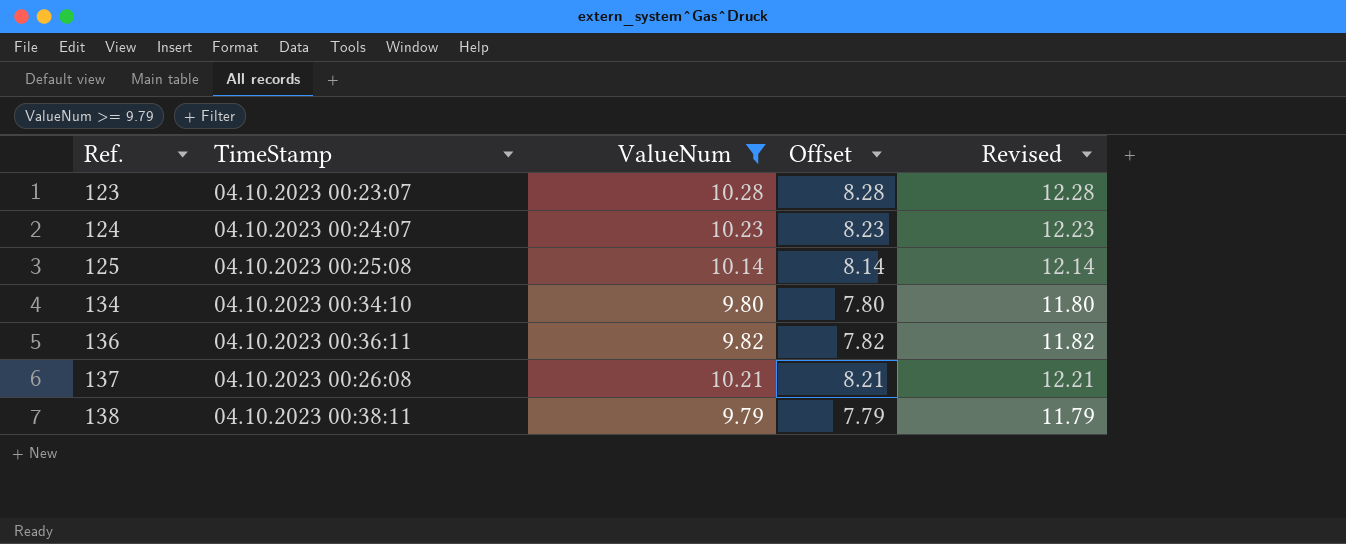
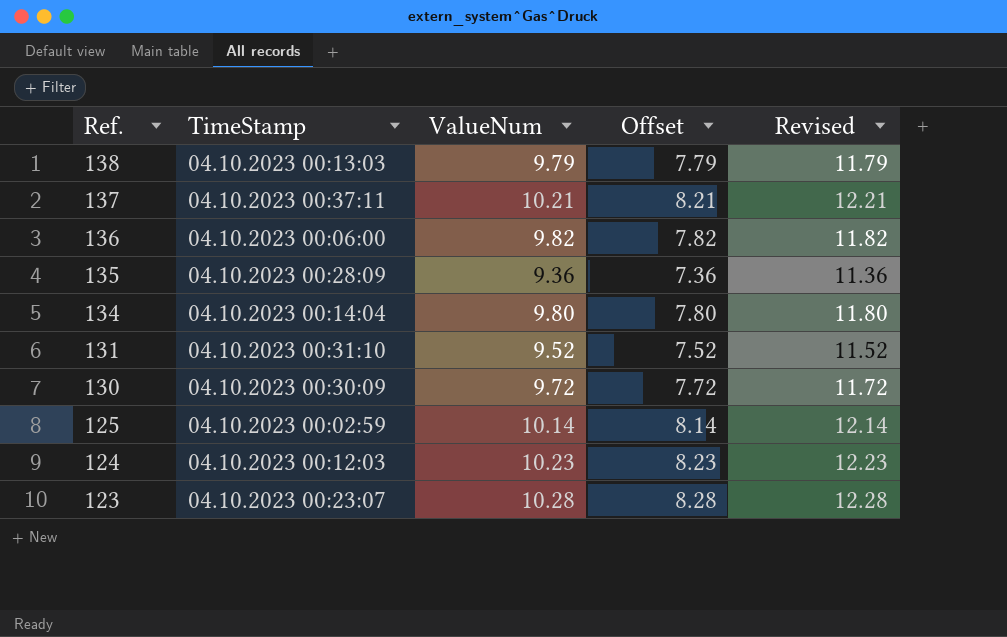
filter: ValueNum >= 9.79 -> none
row order: Ref. ascending -> Ref. descending
138 | TimeStamp: 04.10.2023 00:38:11 -> 04.10.2023 00:13:03
137 | TimeStamp: 04.10.2023 00:26:08 -> 04.10.2023 00:37:11
136 | TimeStamp: 04.10.2023 00:36:11 -> 04.10.2023 00:06:00
134 | TimeStamp: 04.10.2023 00:34:10 -> 04.10.2023 00:14:04
125 | TimeStamp: 04.10.2023 00:25:08 -> 04.10.2023 00:02:59
124 | TimeStamp: 04.10.2023 00:24:07 -> 04.10.2023 00:12:03

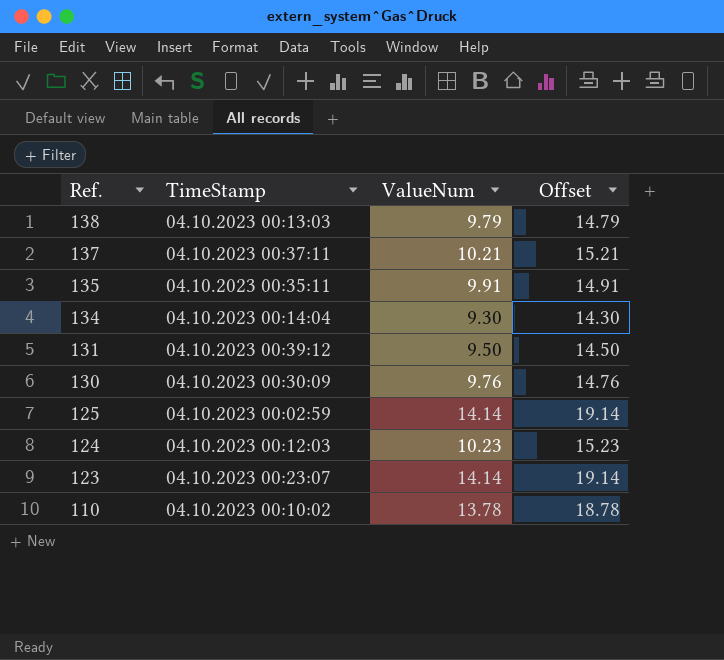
column Revised | formula: [ValueNum] + 2 -> none
column Offset | formula: [ValueNum] - 2 -> [ValueNum] + 5
row 136: 04.10.2023 00:06:00 | 9.82 | 7.82 | 11.82 -> none
135 | TimeStamp: 04.10.2023 00:28:09 -> 04.10.2023 00:35:11
135 | ValueNum: 9.36 -> 9.91
134 | ValueNum: 9.80 -> 9.30
131 | TimeStamp: 04.10.2023 00:31:10 -> 04.10.2023 00:39:12
131 | ValueNum: 9.52 -> 9.50
130 | ValueNum: 9.72 -> 9.76
125 | ValueNum: 10.14 -> 14.14
123 | ValueNum: 10.28 -> 14.14
row 110: none -> 04.10.2023 00:10:02 | 13.78 | 18.78

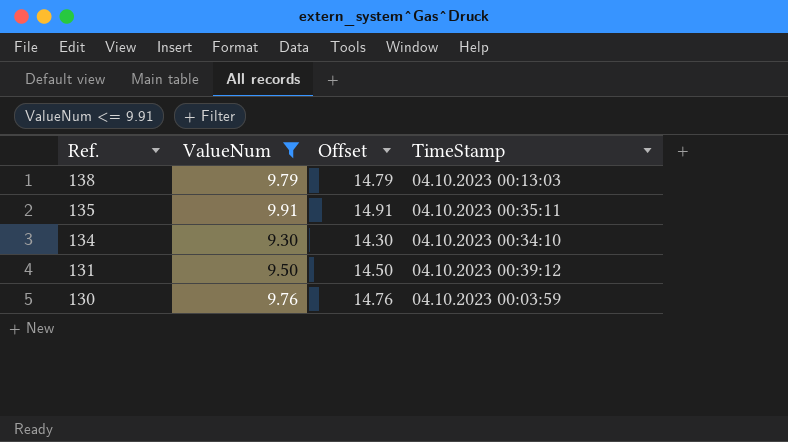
filter: none -> ValueNum <= 9.91
column TimeStamp | position: 2 -> 4
134 | TimeStamp: 04.10.2023 00:14:04 -> 04.10.2023 00:34:10
130 | TimeStamp: 04.10.2023 00:30:09 -> 04.10.2023 00:03:59

